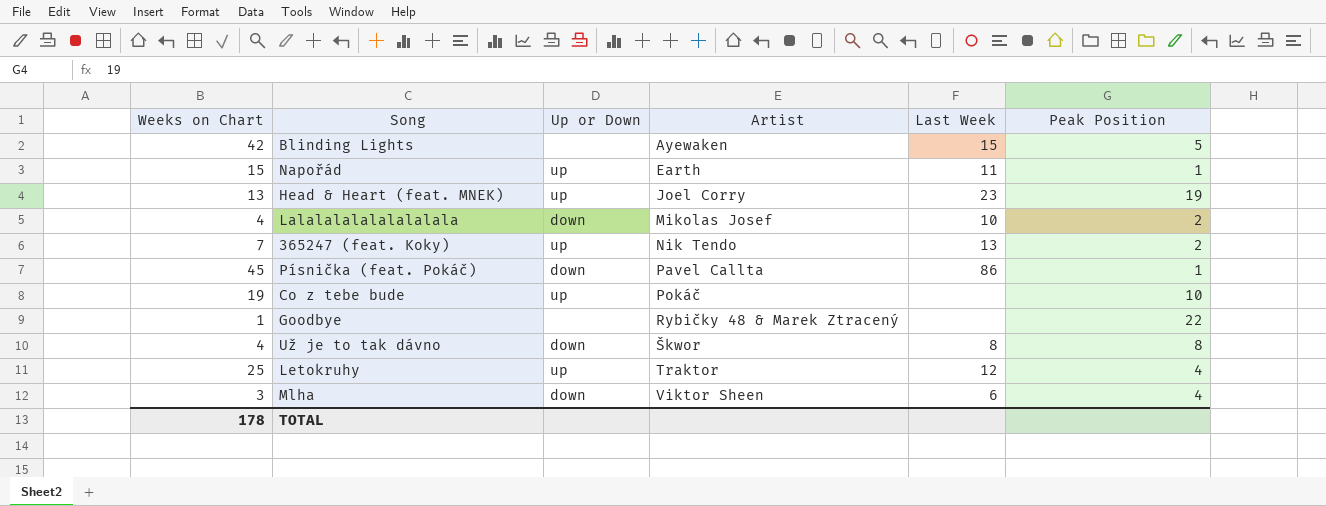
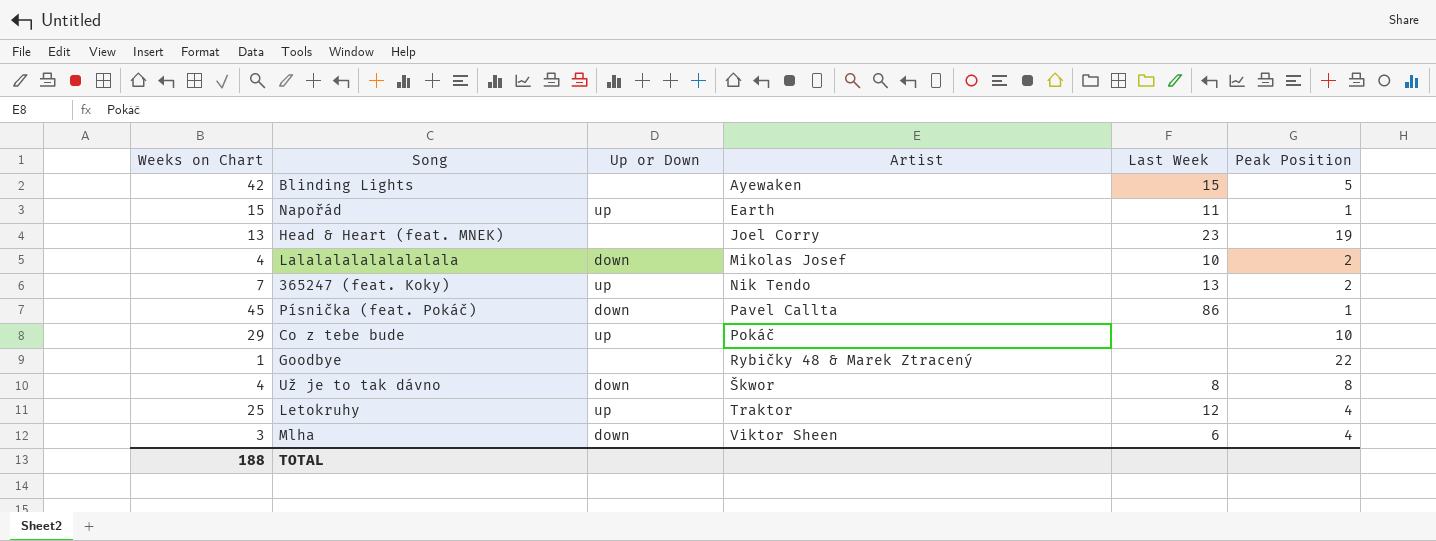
Head & Heart (feat. MNEK) | Up or Down: up -> none
Co z tebe bude | Weeks on Chart: 19 -> 29
TOTAL | Weeks on Chart: 178 -> 188

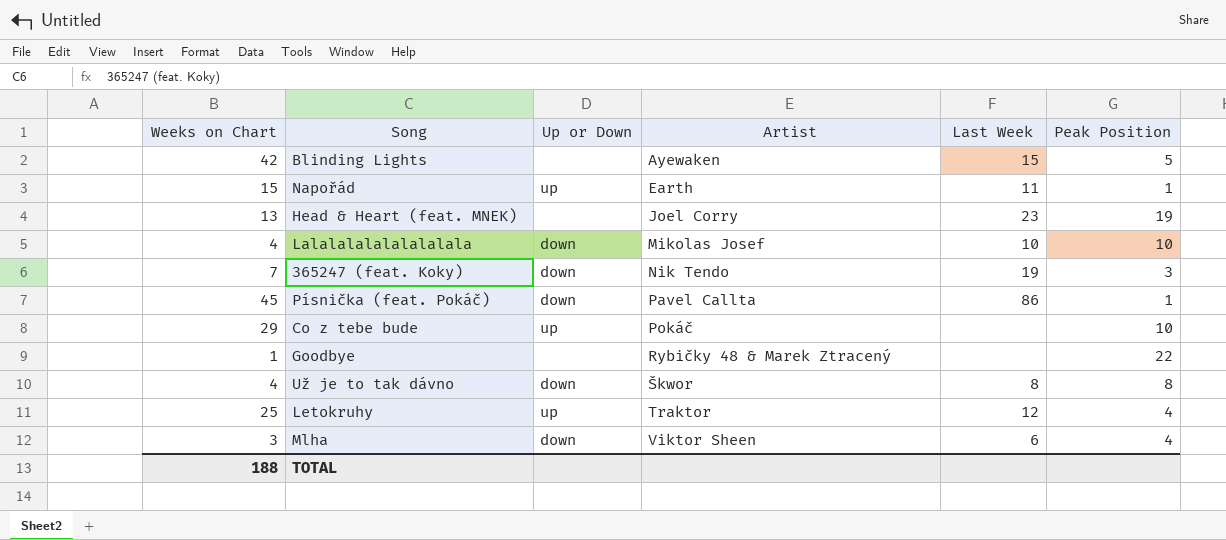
Lalalalalalalalalala | Peak Position: 2 -> 10
365247 (feat. Koky) | Up or Down: up -> down
365247 (feat. Koky) | Last Week: 13 -> 19
365247 (feat. Koky) | Peak Position: 2 -> 3

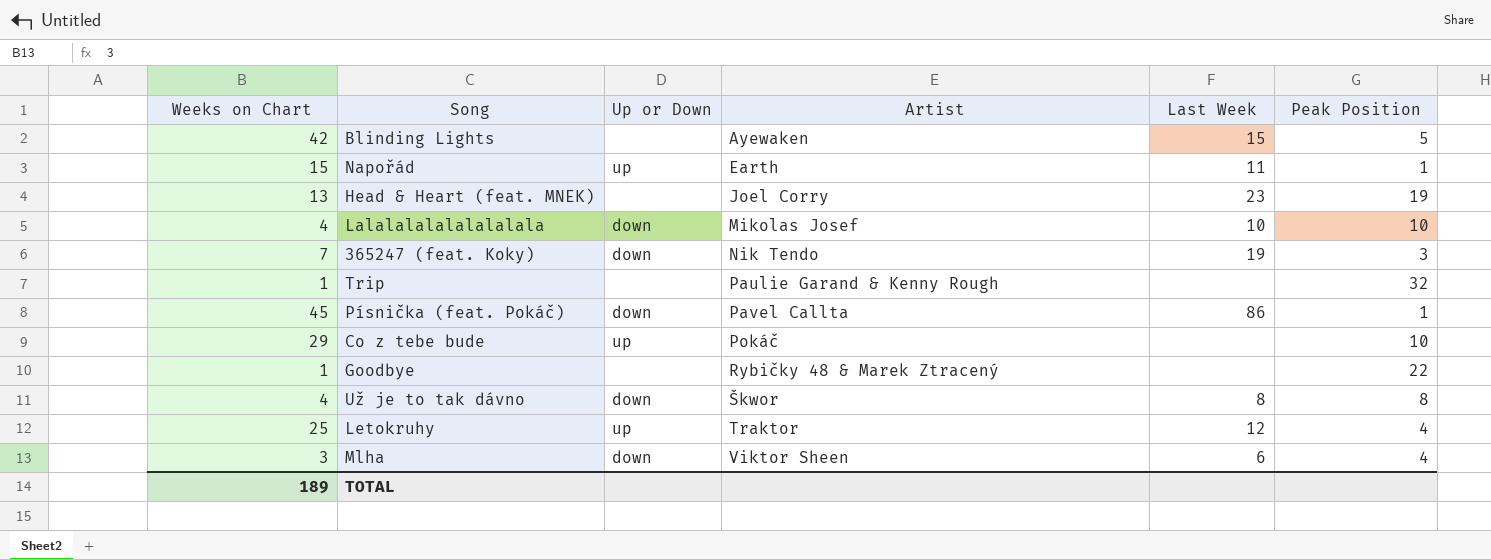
row Trip: none -> 1 | none | Paulie Garand & Kenny Rough | none | 32
TOTAL | Weeks on Chart: 188 -> 189

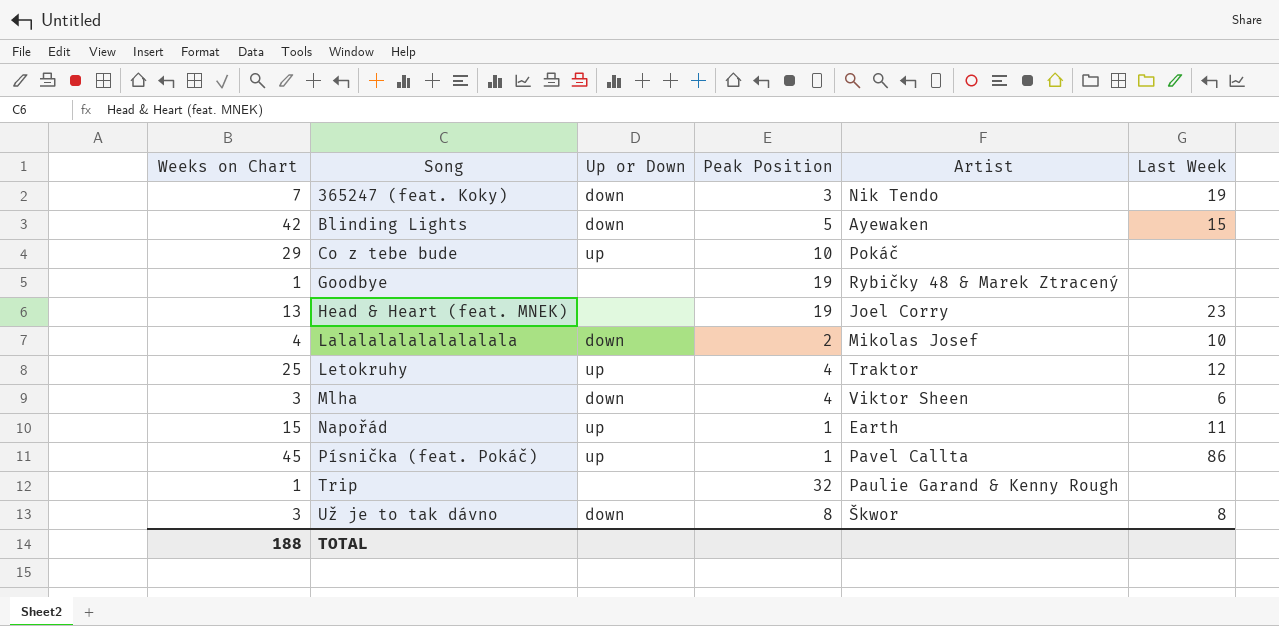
row order: Artist ascending -> Song ascending
column Peak Position | position: 6 -> 4
Blinding Lights | Up or Down: none -> down
Goodbye | Peak Position: 22 -> 19
Lalalalalalalalalala | Peak Position: 10 -> 2
Písnička (feat. Pokáč) | Up or Down: down -> up
Už je to tak dávno | Weeks on Chart: 4 -> 3
TOTAL | Weeks on Chart: 189 -> 188

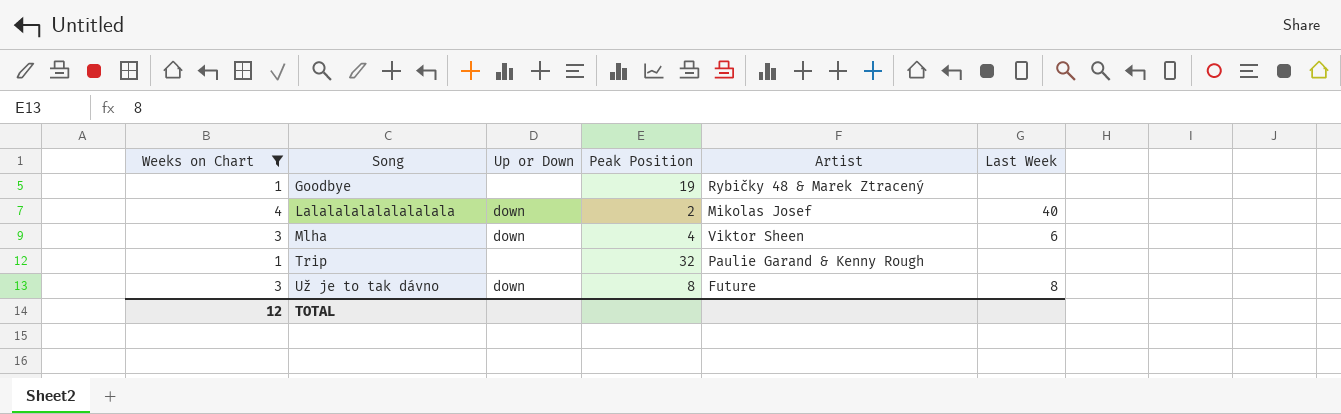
filter: none -> Weeks on Chart <= 4
Lalalalalalalalalala | Last Week: 10 -> 40
Už je to tak dávno | Artist: Škwor -> Future
TOTAL | Weeks on Chart: 188 -> 12

